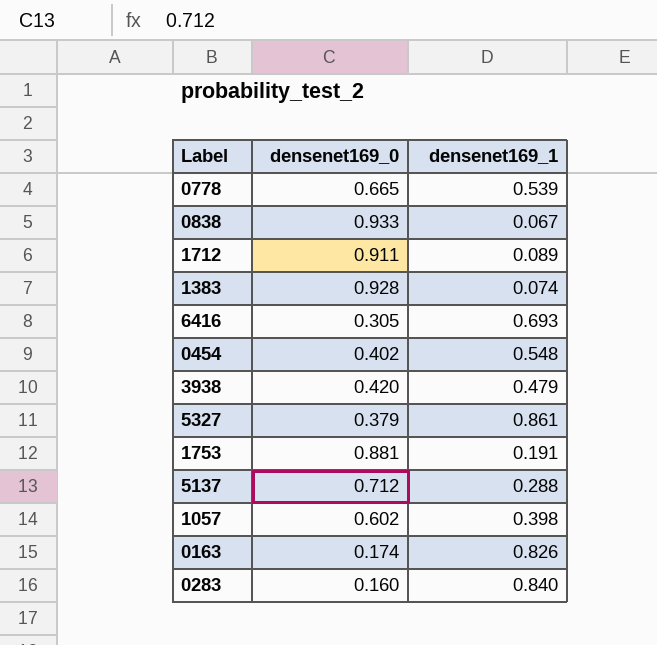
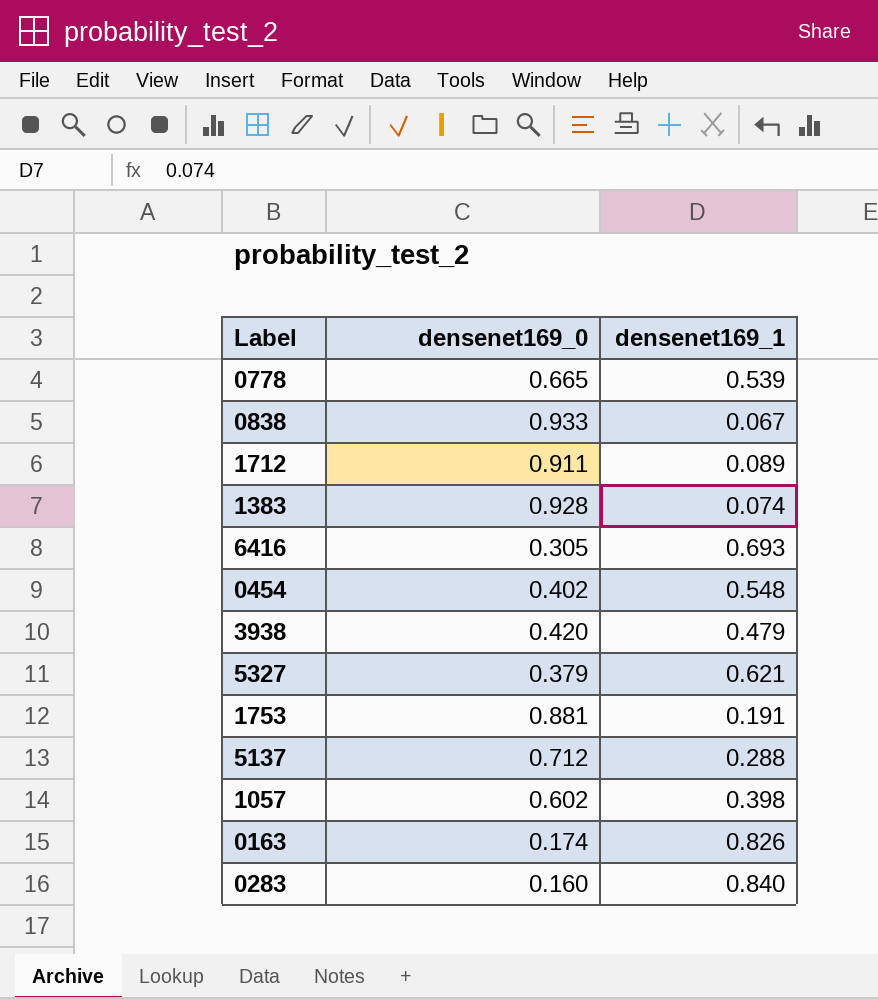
5327 | densenet169_1: 0.861 -> 0.621

